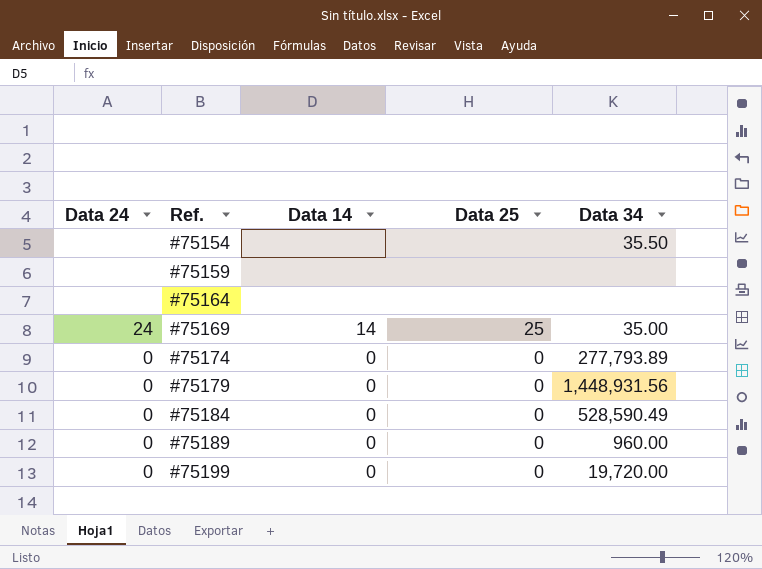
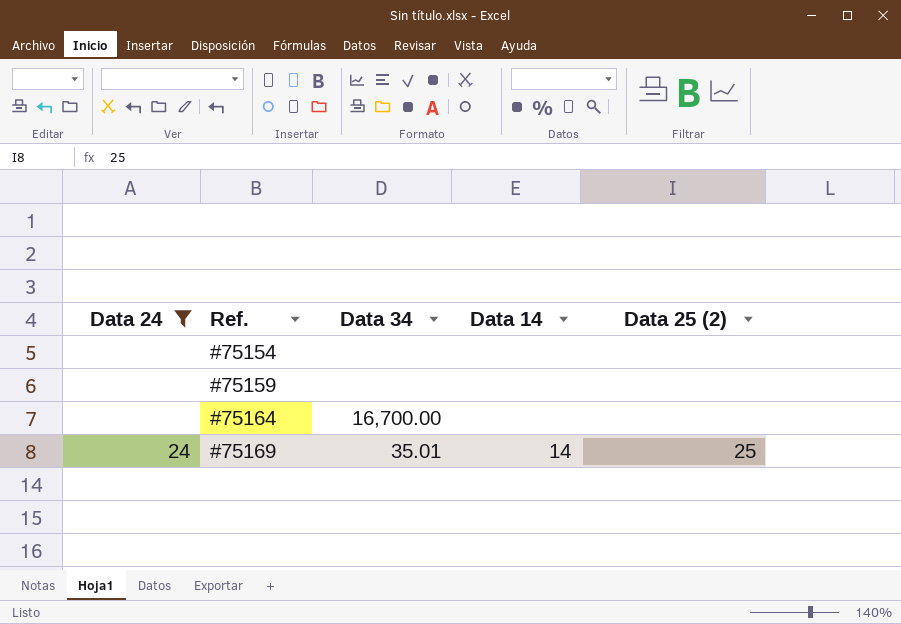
filter: none -> Data 24 != 0
column Data 34 | position: 5 -> 3
column name: Data 25 -> Data 25 (2)
#75154 | Data 34: 35.50 -> none
#75164 | Data 34: none -> 16,700.00
#75169 | Data 34: 35.00 -> 35.01

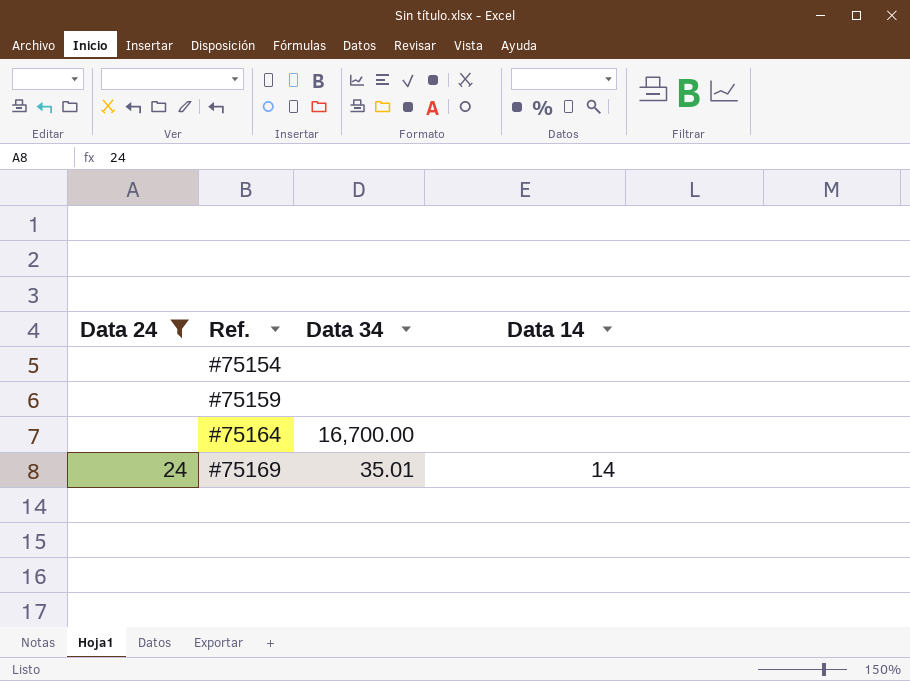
column Data 25 (2) | position: 5 -> none

